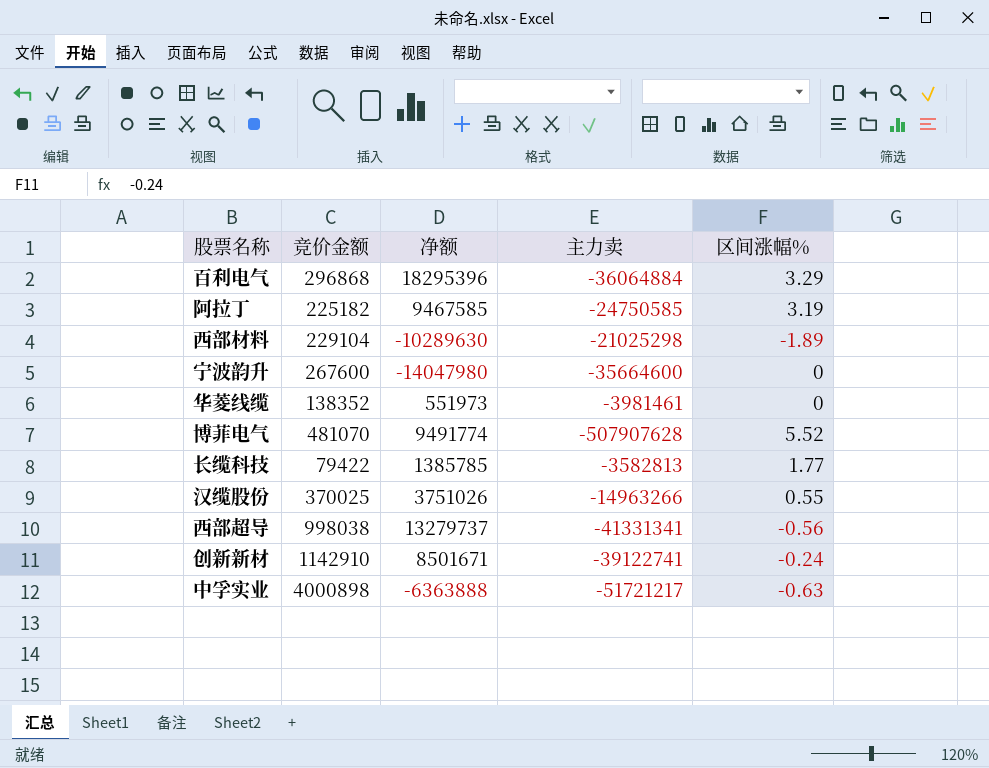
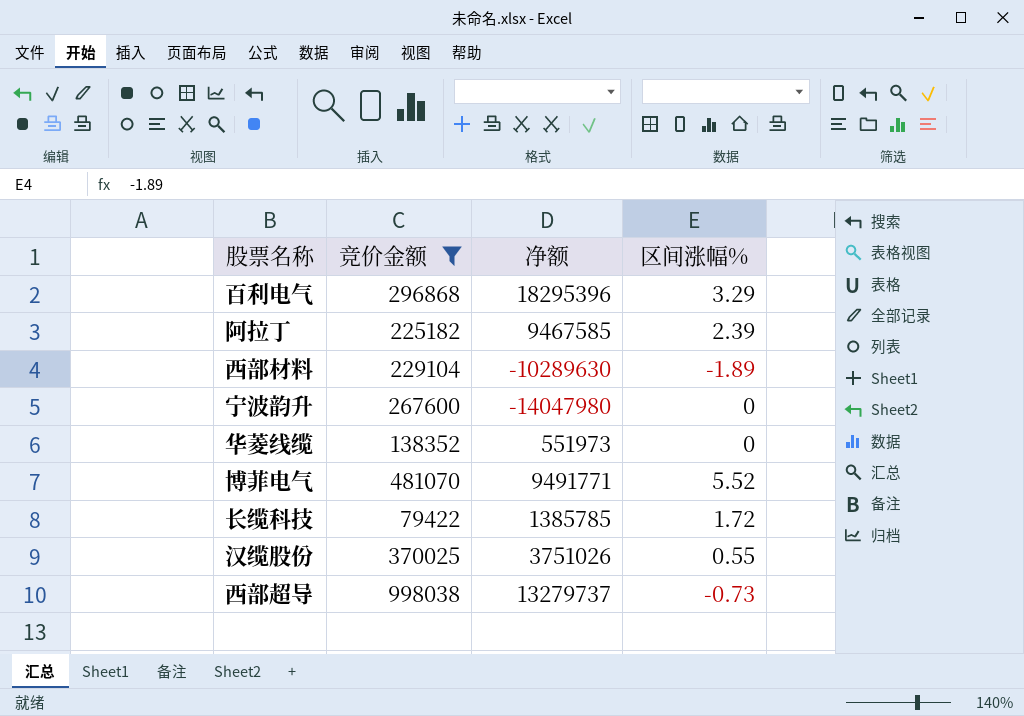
filter: none -> 竞价金额 <= 998038
column 主力卖 | position: 4 -> none
阿拉丁 | 区间涨幅%: 3.19 -> 2.39
博菲电气 | 净额: 9491774 -> 9491771
长缆科技 | 区间涨幅%: 1.77 -> 1.72
西部超导 | 区间涨幅%: -0.56 -> -0.73

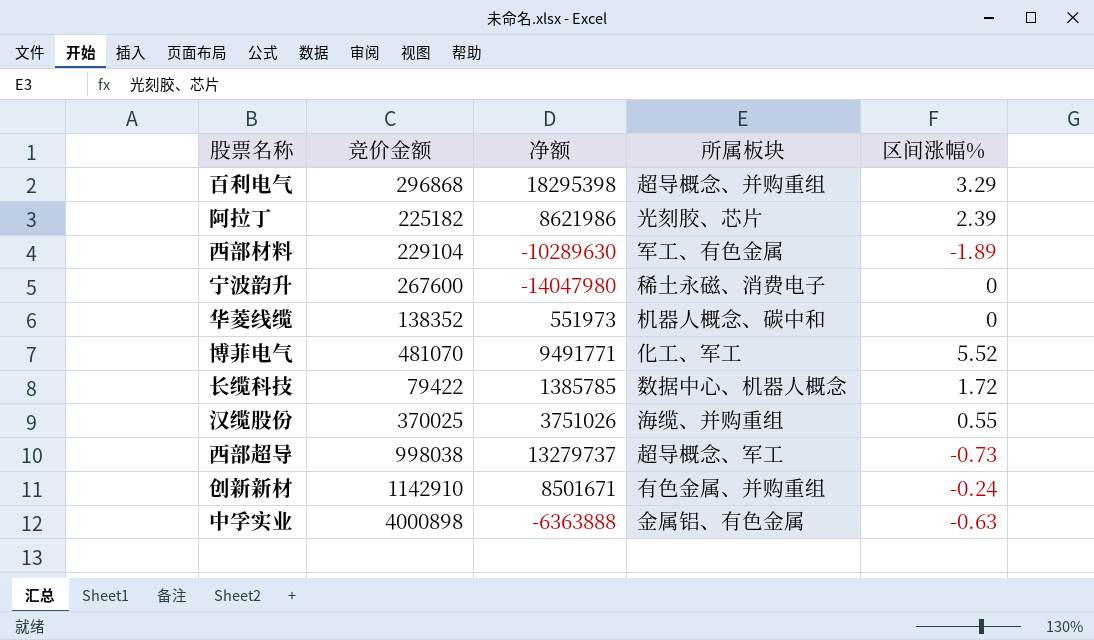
filter: 竞价金额 <= 998038 -> none
column 所属板块 | position: none -> 4
百利电气 | 净额: 18295396 -> 18295398
阿拉丁 | 净额: 9467585 -> 8621986

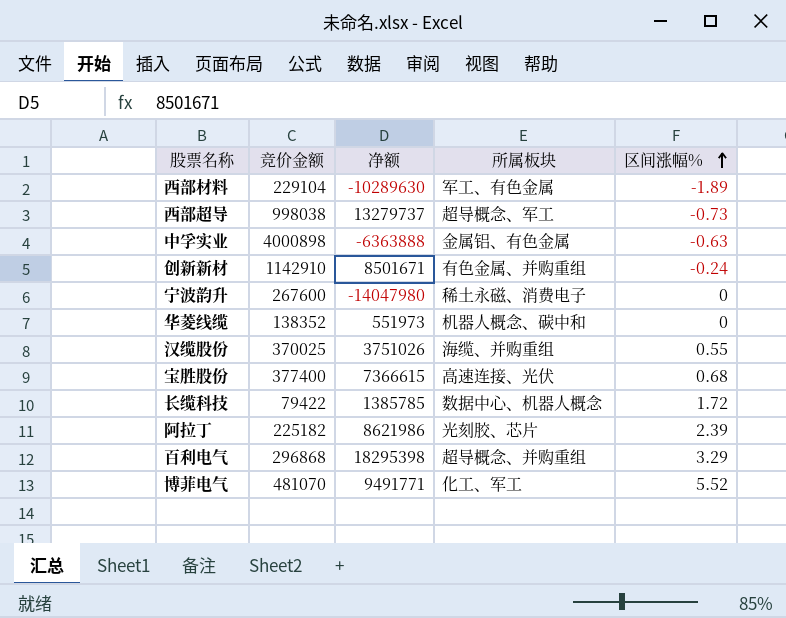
row order: none -> 区间涨幅% ascending
row 宝胜股份: none -> 377400 | 7366615 | 高速连接、光伏 | 0.68

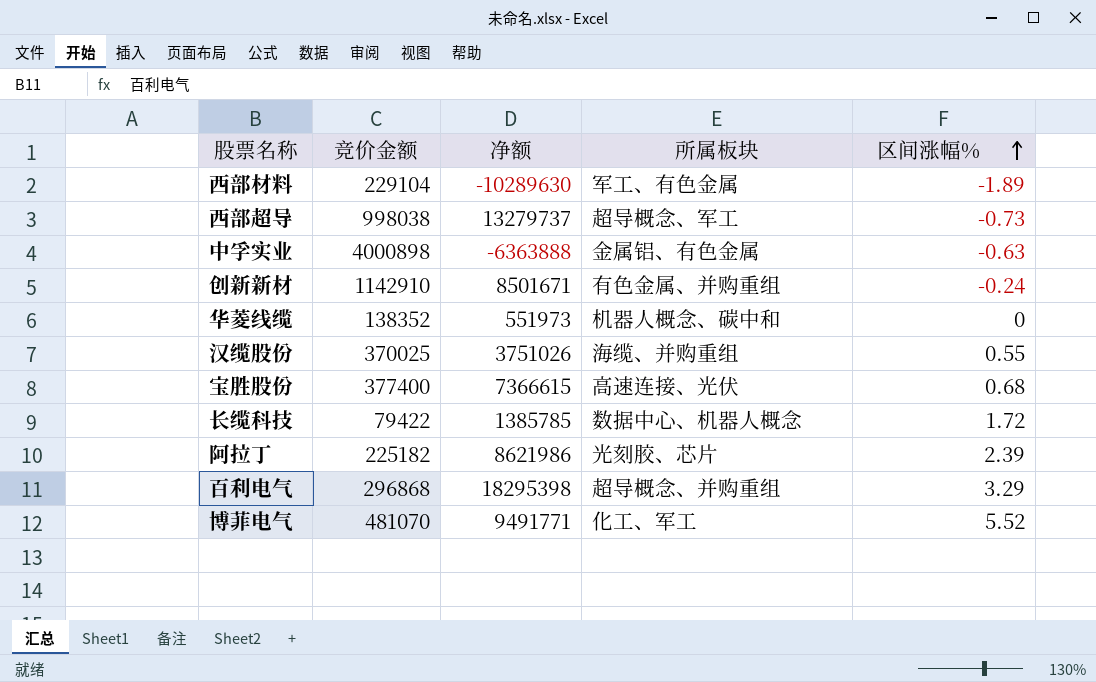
row 宁波韵升: 267600 | -14047980 | 稀土永磁、消费电子 | 0 -> none

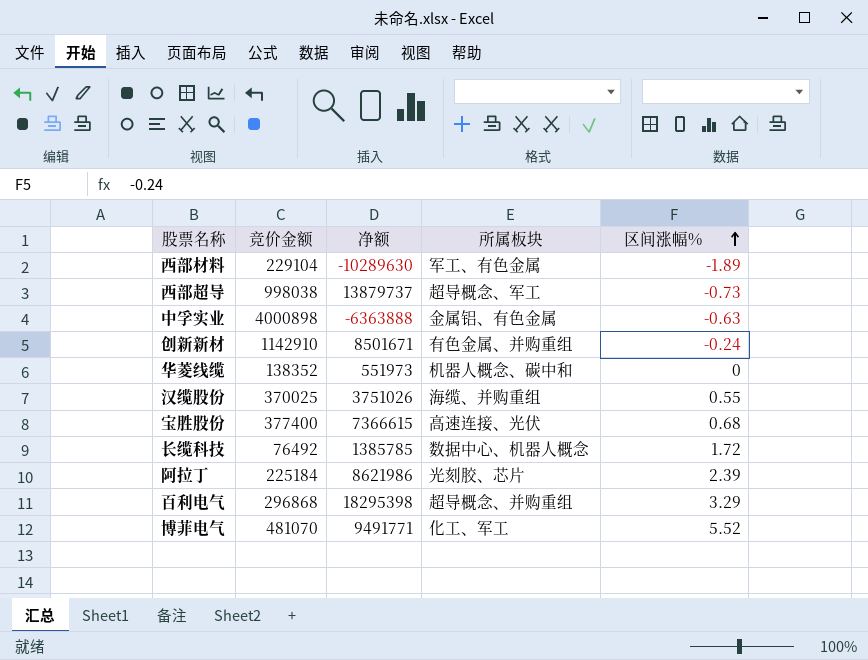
西部超导 | 净额: 13279737 -> 13879737
长缆科技 | 竞价金额: 79422 -> 76492
阿拉丁 | 竞价金额: 225182 -> 225184

